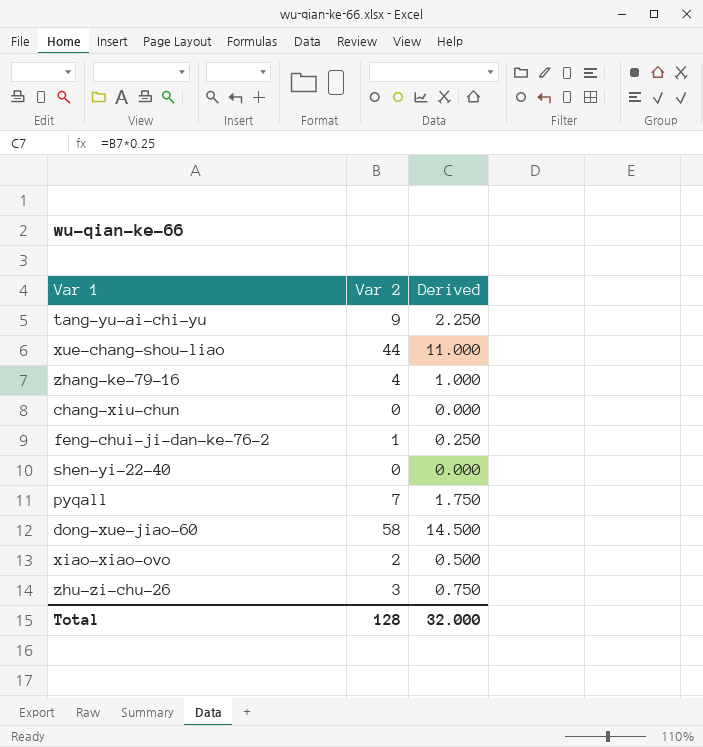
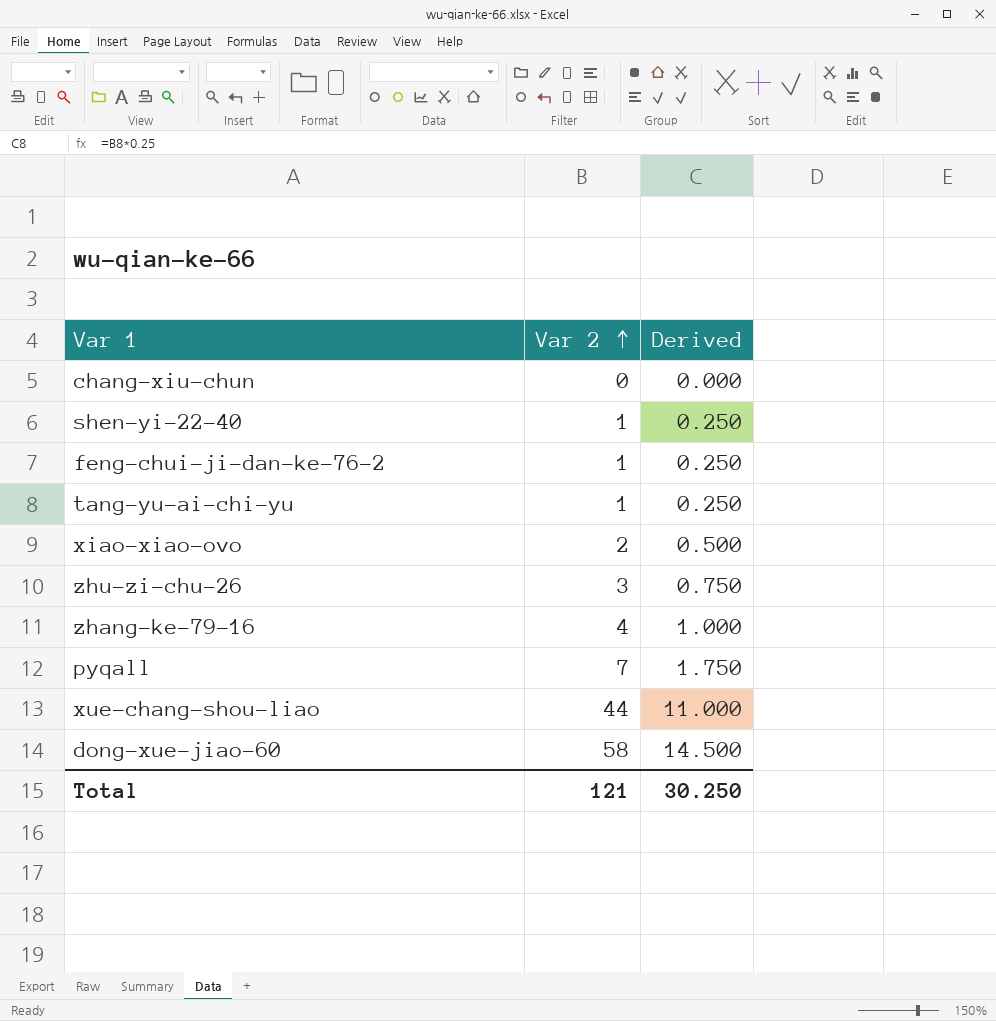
row order: none -> Var 2 ascending
shen-yi-22-40 | Var 2: 0 -> 1
shen-yi-22-40 | Derived: 0.000 -> 0.250
tang-yu-ai-chi-yu | Var 2: 9 -> 1
tang-yu-ai-chi-yu | Derived: 2.250 -> 0.250
Total | Var 2: 128 -> 121
Total | Derived: 32.000 -> 30.250

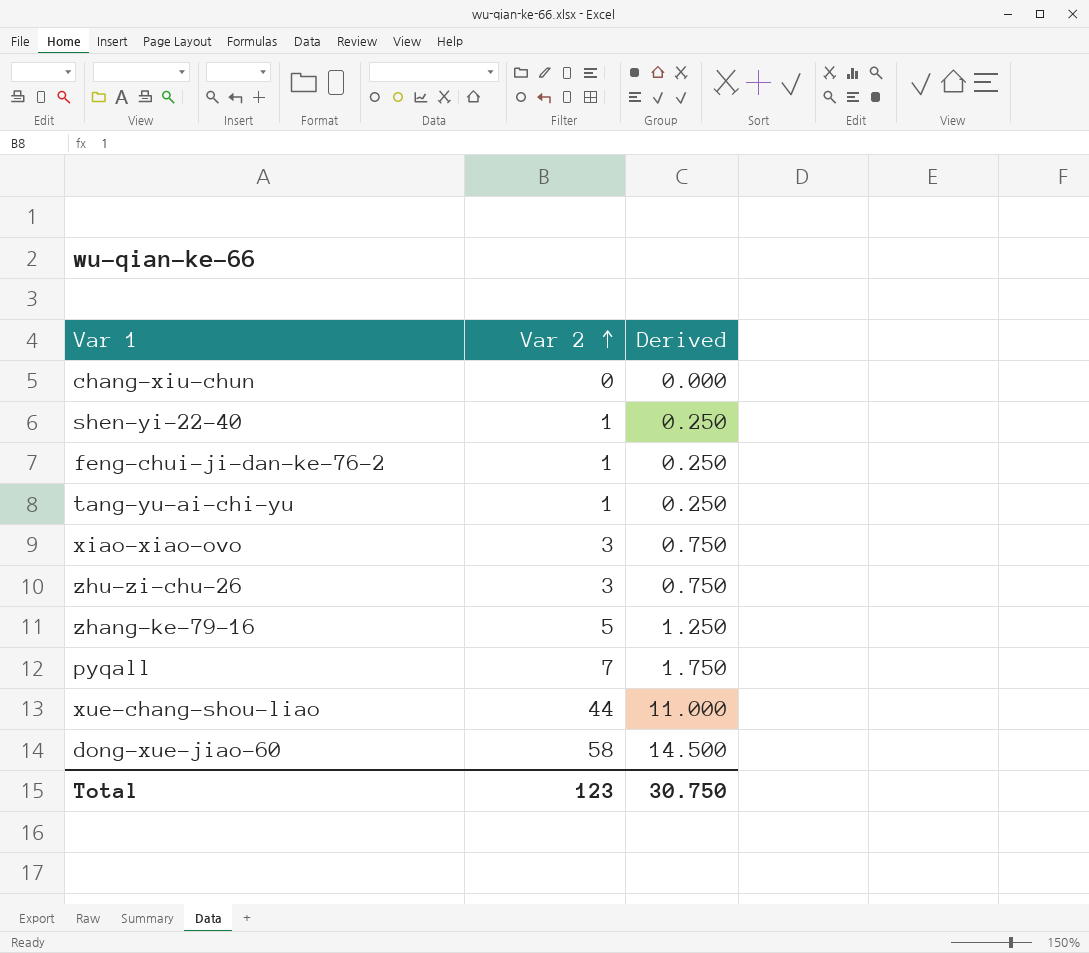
xiao-xiao-ovo | Var 2: 2 -> 3
xiao-xiao-ovo | Derived: 0.500 -> 0.750
zhang-ke-79-16 | Var 2: 4 -> 5
zhang-ke-79-16 | Derived: 1.000 -> 1.250
Total | Var 2: 121 -> 123
Total | Derived: 30.250 -> 30.750

